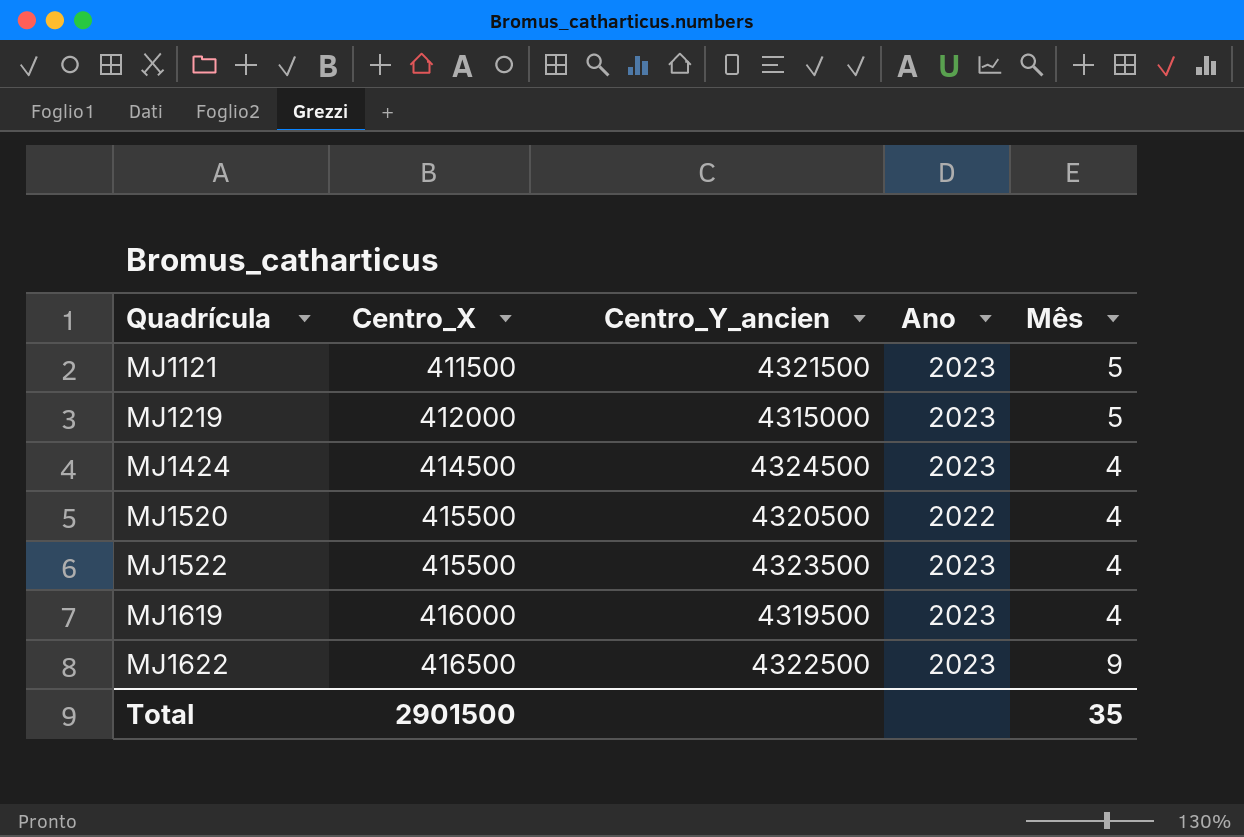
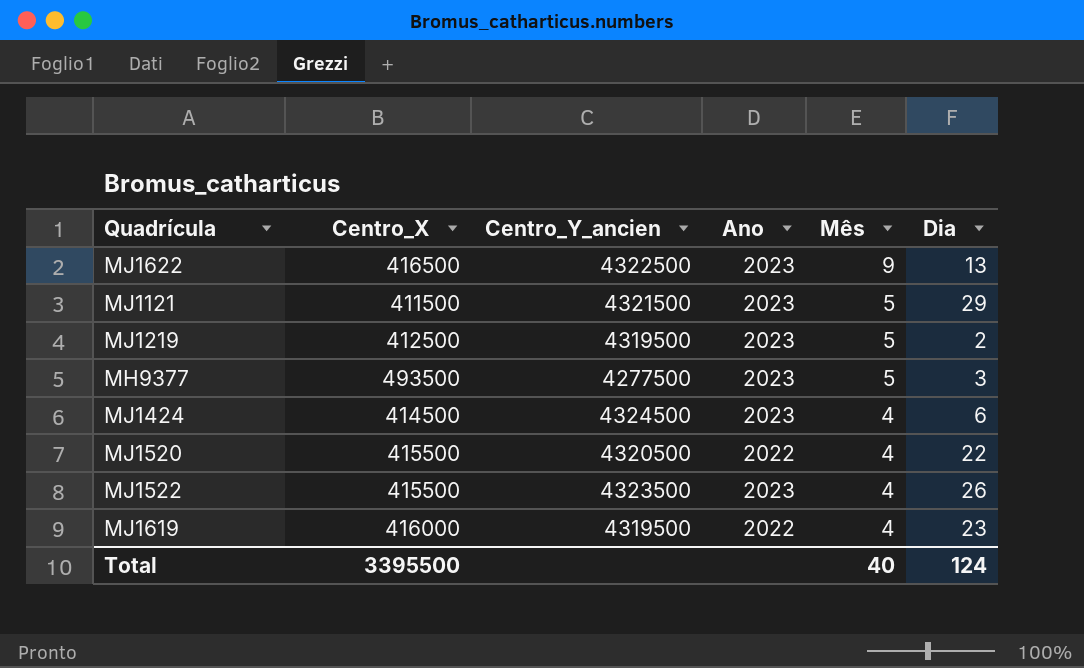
row order: Quadrícula ascending -> Mês descending
column Dia | position: none -> 6
MJ1219 | Centro_X: 412000 -> 412500
MJ1219 | Centro_Y_ancien: 4315000 -> 4319500
row MH9377: none -> 493500 | 4277500 | 2023 | 5 | 3
MJ1619 | Ano: 2023 -> 2022
Total | Centro_X: 2901500 -> 3395500
Total | Mês: 35 -> 40

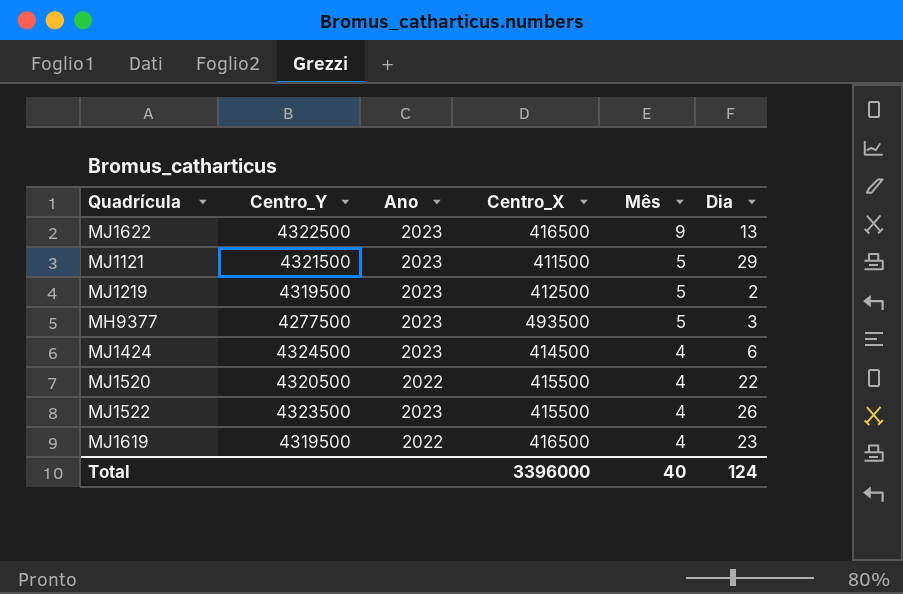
column name: Centro_Y_ancien -> Centro_Y
column Centro_X | position: 2 -> 4
MJ1619 | Centro_X: 416000 -> 416500
Total | Centro_X: 3395500 -> 3396000

